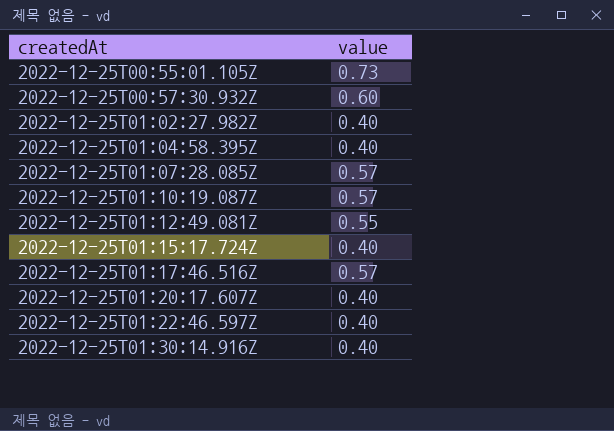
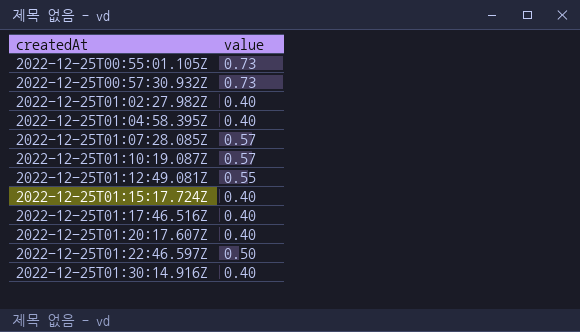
2022-12-25T00:57:30.932Z | value: 0.60 -> 0.73
2022-12-25T01:17:46.516Z | value: 0.57 -> 0.40
2022-12-25T01:22:46.597Z | value: 0.40 -> 0.50

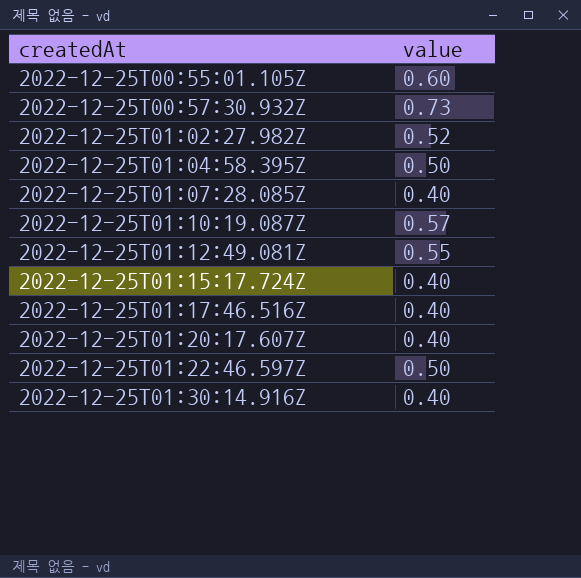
2022-12-25T00:55:01.105Z | value: 0.73 -> 0.60
2022-12-25T01:02:27.982Z | value: 0.40 -> 0.52
2022-12-25T01:04:58.395Z | value: 0.40 -> 0.50
2022-12-25T01:07:28.085Z | value: 0.57 -> 0.40

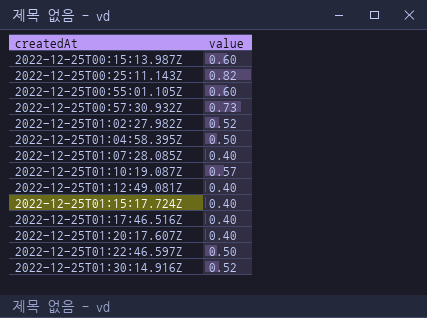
row 2022-12-25T00:15:13.987Z: none -> 0.60
row 2022-12-25T00:25:11.143Z: none -> 0.82
2022-12-25T01:12:49.081Z | value: 0.55 -> 0.40
2022-12-25T01:30:14.916Z | value: 0.40 -> 0.52

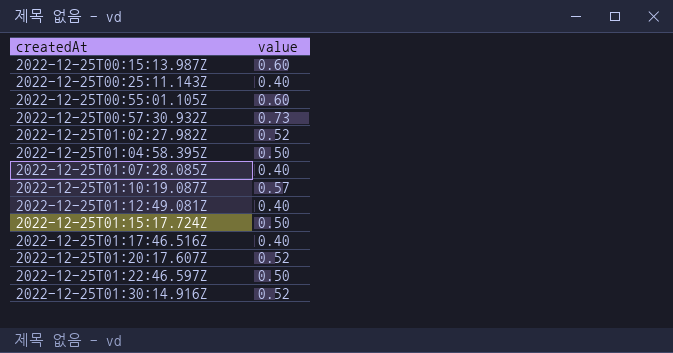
2022-12-25T00:25:11.143Z | value: 0.82 -> 0.40
2022-12-25T01:15:17.724Z | value: 0.40 -> 0.50
2022-12-25T01:20:17.607Z | value: 0.40 -> 0.52

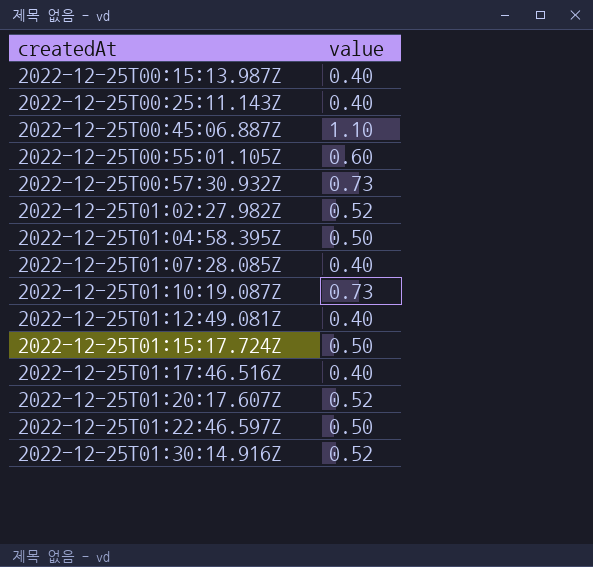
2022-12-25T00:15:13.987Z | value: 0.60 -> 0.40
row 2022-12-25T00:45:06.887Z: none -> 1.10
2022-12-25T01:10:19.087Z | value: 0.57 -> 0.73

